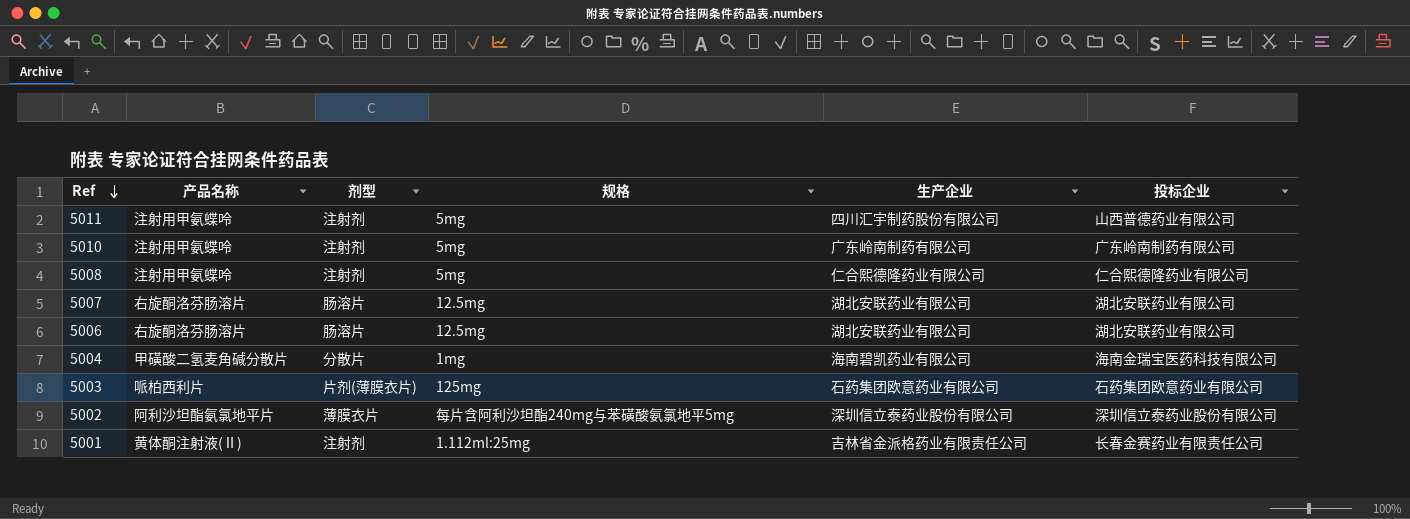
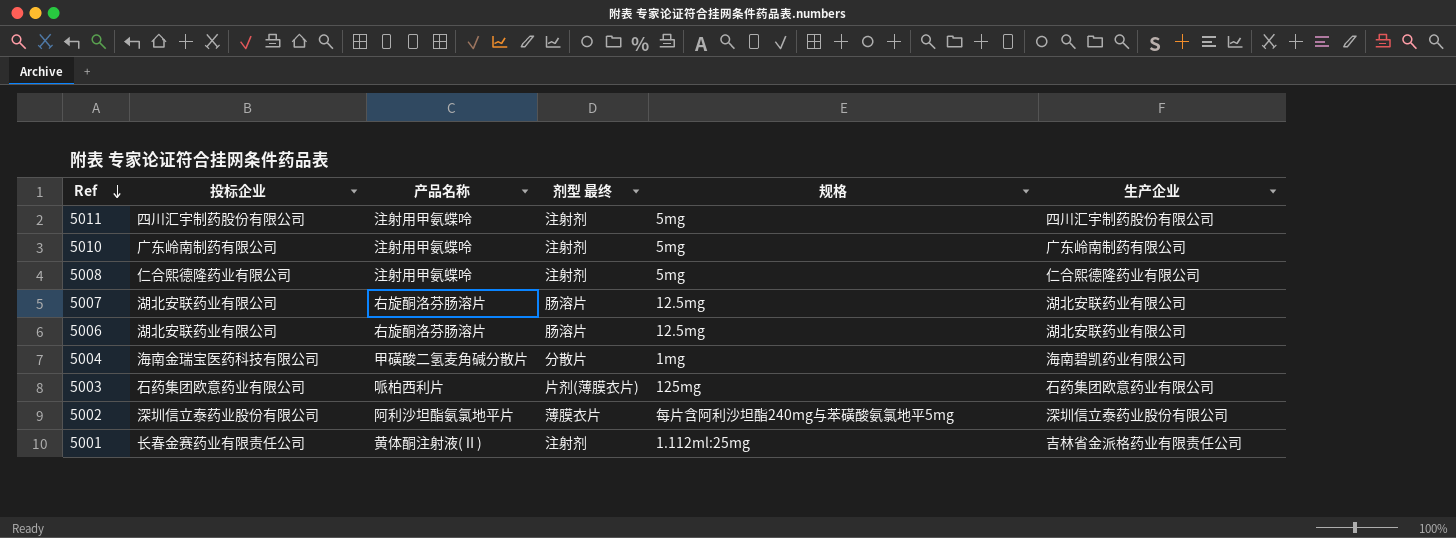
column 投标企业 | position: 6 -> 2
column name: 剂型 -> 剂型 最终
5011 | 投标企业: 山西普德药业有限公司 -> 四川汇宇制药股份有限公司

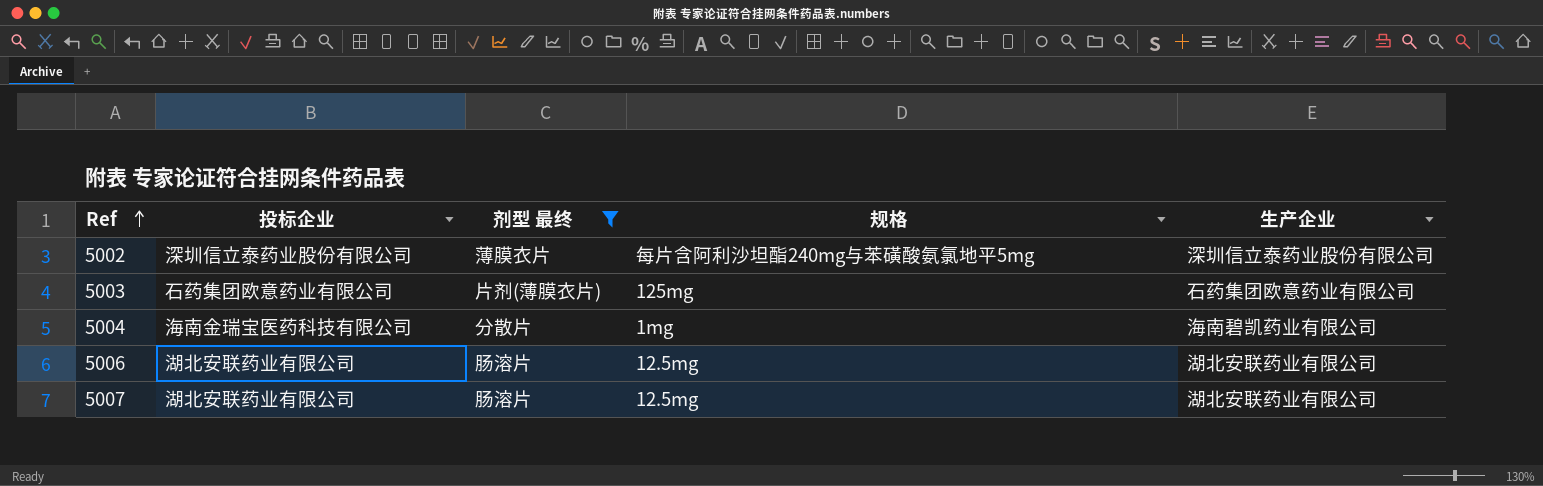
filter: none -> 剂型 最终 != 注射剂
row order: Ref descending -> Ref ascending
column 产品名称 | position: 3 -> none

